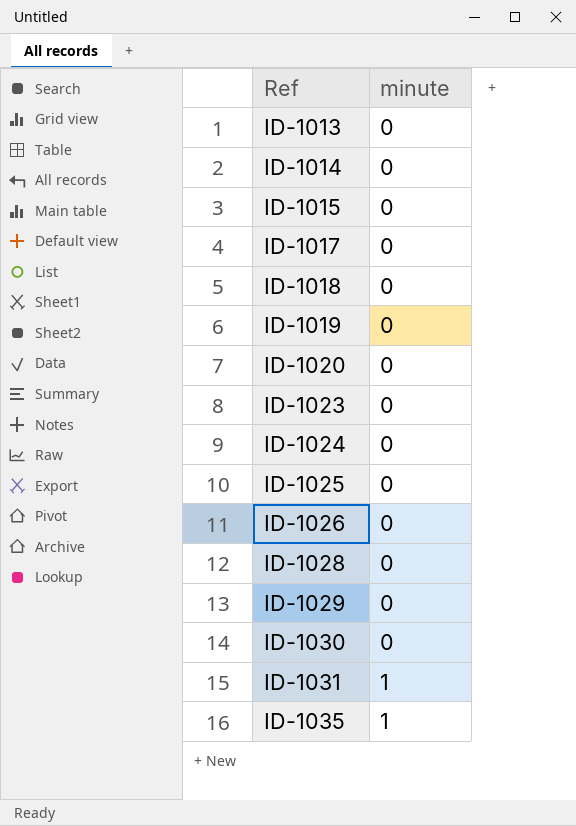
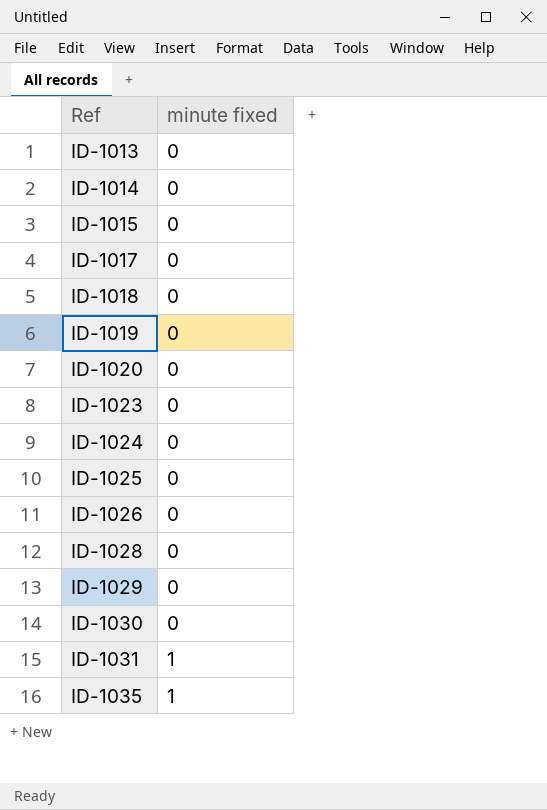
column name: minute -> minute fixed

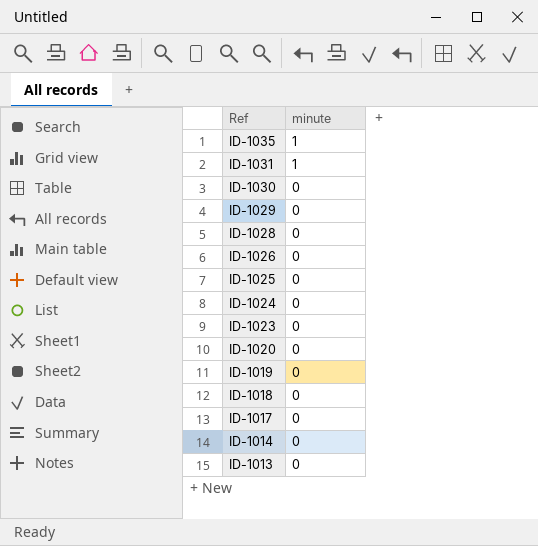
row order: Ref ascending -> Ref descending
column name: minute fixed -> minute
row ID-1015: 0 -> none

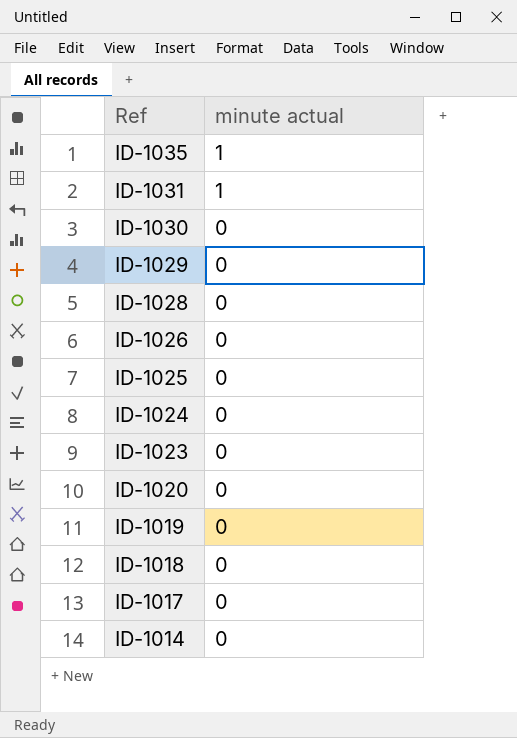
column name: minute -> minute actual
row ID-1013: 0 -> none

